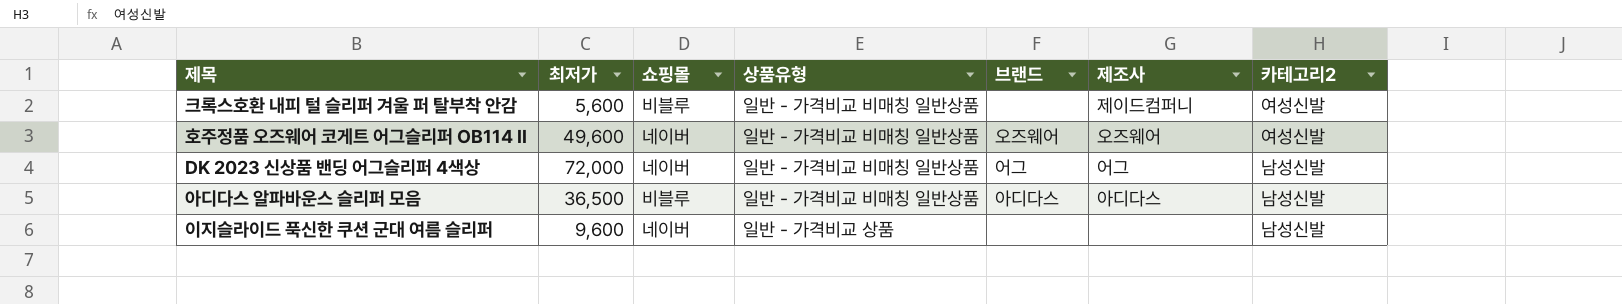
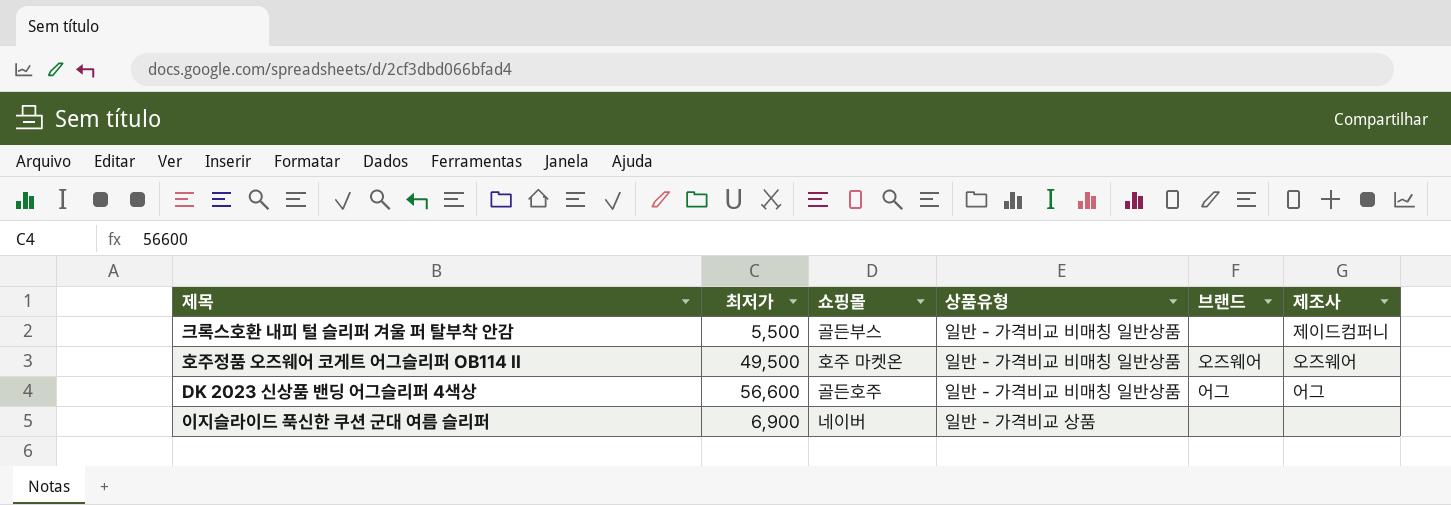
column 카테고리2 | position: 7 -> none
row 아디다스 알파바운스 슬리퍼 모음: 36,500 | 비블루 | 일반 - 가격비교 비매칭 일반상품 | 아디다스 | 아디다스 | 남성신발 -> none
크록스호환 내피 털 슬리퍼 겨울 퍼 탈부착 안감 | 최저가: 5,600 -> 5,500
크록스호환 내피 털 슬리퍼 겨울 퍼 탈부착 안감 | 쇼핑몰: 비블루 -> 골든부스
호주정품 오즈웨어 코게트 어그슬리퍼 OB114 II | 최저가: 49,600 -> 49,500
호주정품 오즈웨어 코게트 어그슬리퍼 OB114 II | 쇼핑몰: 네이버 -> 호주 마켓온
DK 2023 신상품 밴딩 어그슬리퍼 4색상 | 최저가: 72,000 -> 56,600
DK 2023 신상품 밴딩 어그슬리퍼 4색상 | 쇼핑몰: 네이버 -> 골든호주
이지슬라이드 푹신한 쿠션 군대 여름 슬리퍼 | 최저가: 9,600 -> 6,900

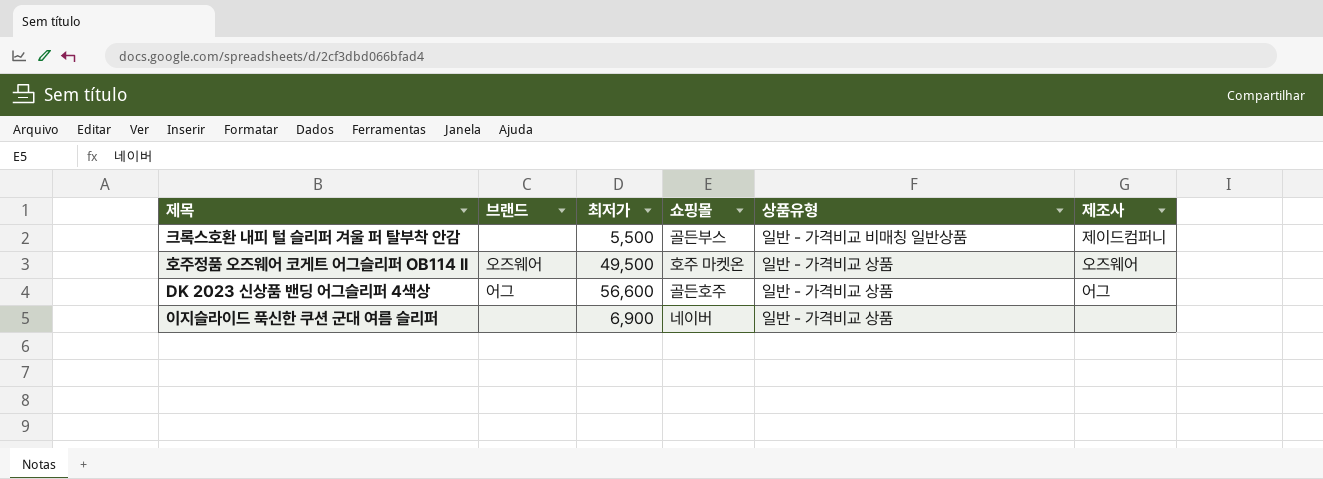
column 브랜드 | position: 5 -> 2
호주정품 오즈웨어 코게트 어그슬리퍼 OB114 II | 상품유형: 일반 - 가격비교 비매칭 일반상품 -> 일반 - 가격비교 상품
DK 2023 신상품 밴딩 어그슬리퍼 4색상 | 상품유형: 일반 - 가격비교 비매칭 일반상품 -> 일반 - 가격비교 상품

